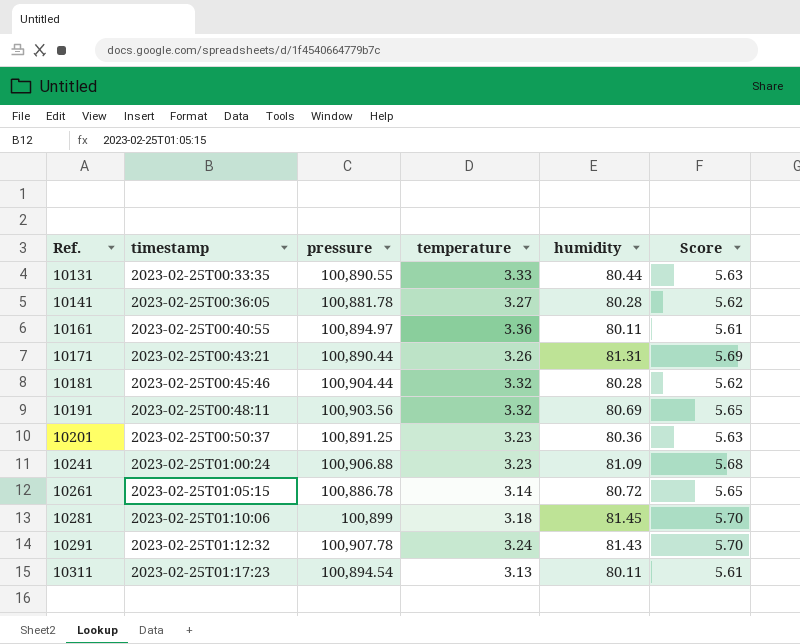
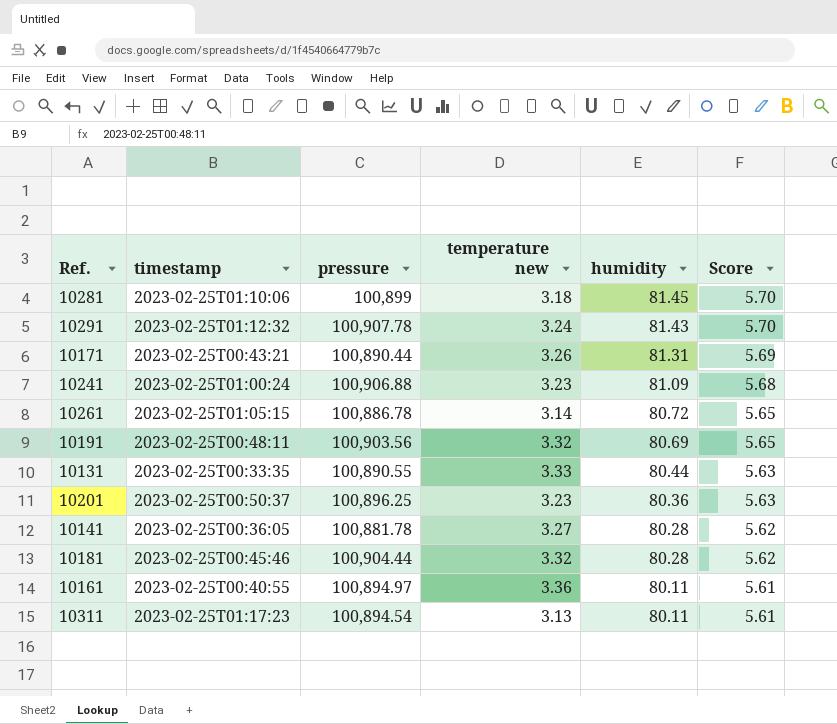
row order: Ref. ascending -> humidity descending
column name: temperature -> temperature new
10201 | pressure: 100,891.25 -> 100,896.25

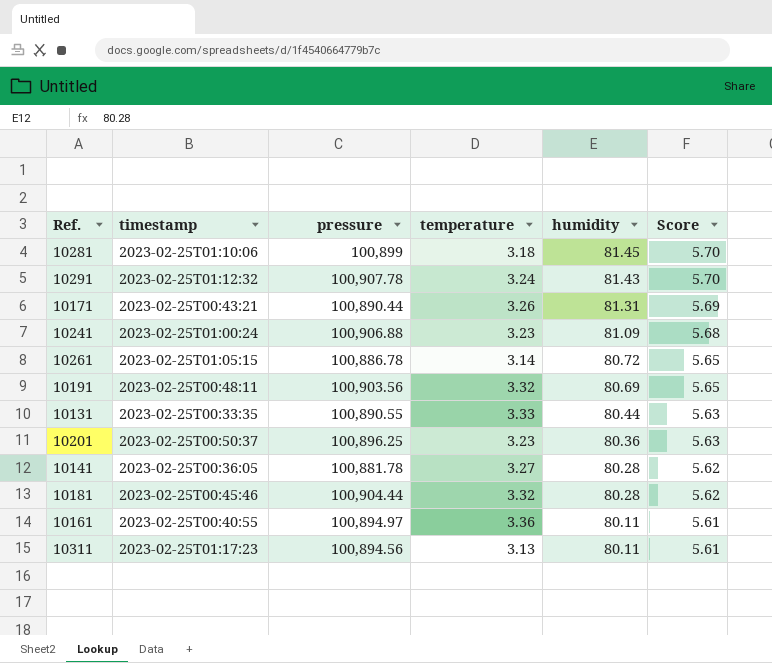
column name: temperature new -> temperature
10311 | pressure: 100,894.54 -> 100,894.56

